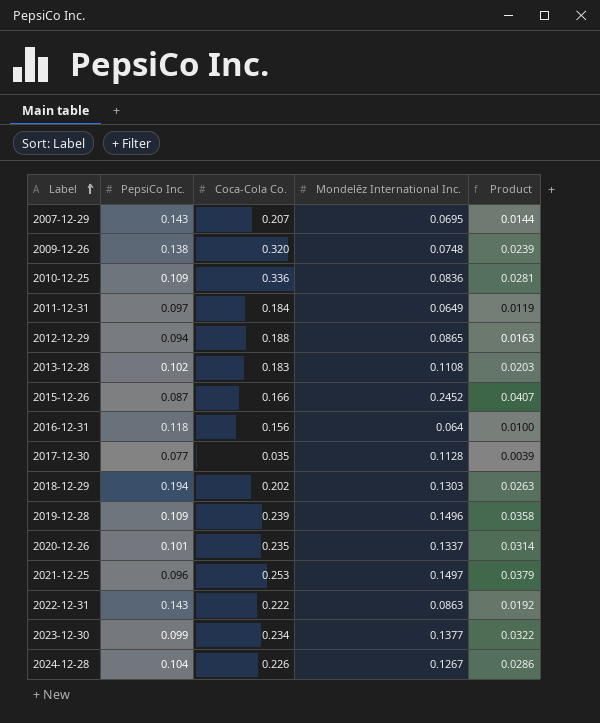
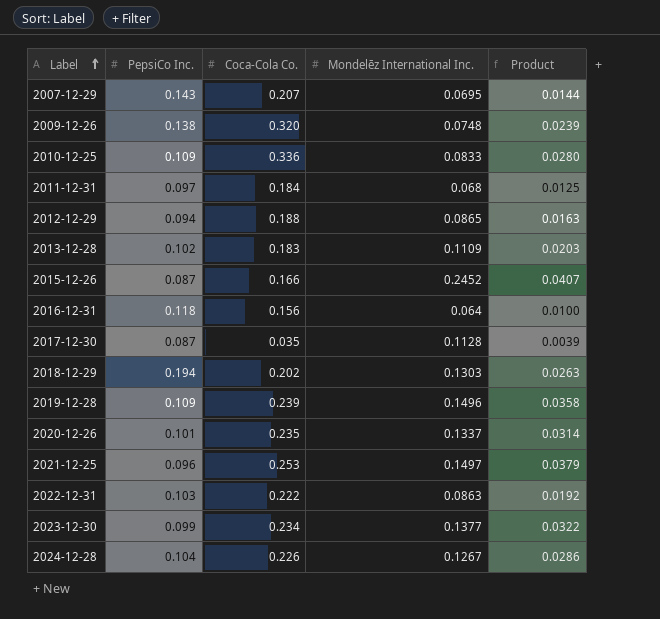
2010-12-25 | Mondelēz International Inc.: 0.0836 -> 0.0833
2010-12-25 | Product: 0.0281 -> 0.0280
2011-12-31 | Mondelēz International Inc.: 0.0649 -> 0.068
2011-12-31 | Product: 0.0119 -> 0.0125
2013-12-28 | Mondelēz International Inc.: 0.1108 -> 0.1109
2017-12-30 | PepsiCo Inc.: 0.077 -> 0.087
2022-12-31 | PepsiCo Inc.: 0.143 -> 0.103

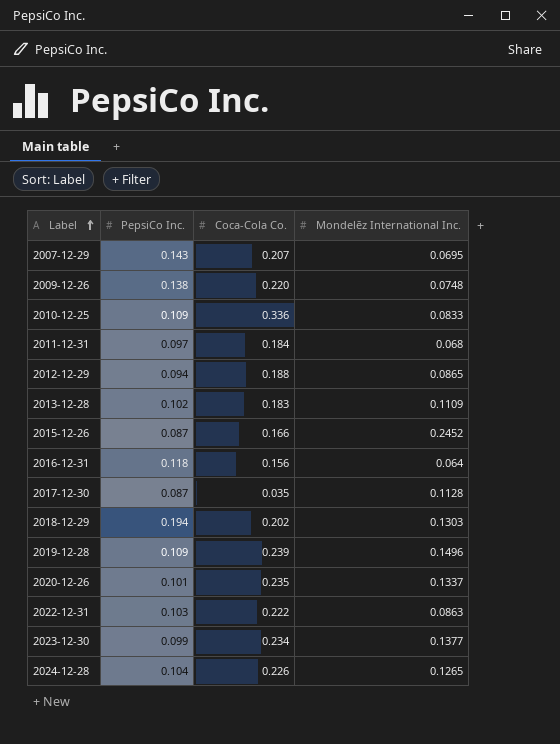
column Product | formula: [Coca-Cola Co.] * [Mondelēz International Inc.] -> none
row 2021-12-25: 0.096 | 0.253 | 0.1497 | 0.0379 -> none
2009-12-26 | Coca-Cola Co.: 0.320 -> 0.220
2024-12-28 | Mondelēz International Inc.: 0.1267 -> 0.1265

